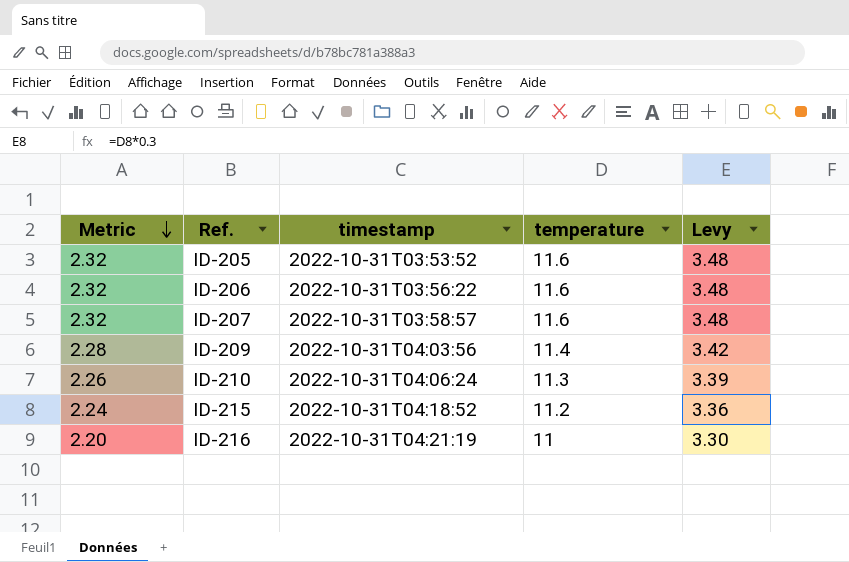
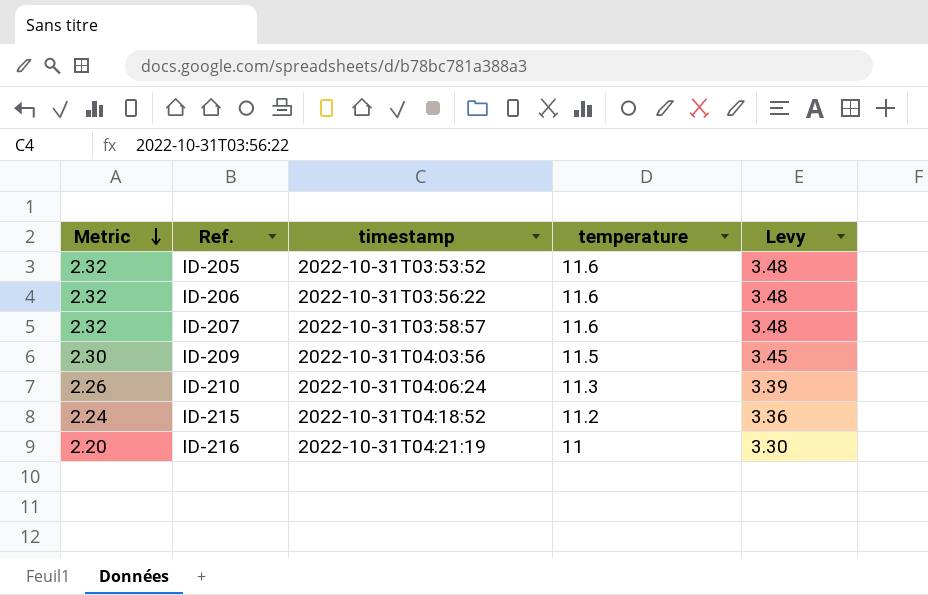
ID-209 | Metric: 2.28 -> 2.30
ID-209 | temperature: 11.4 -> 11.5
ID-209 | Levy: 3.42 -> 3.45

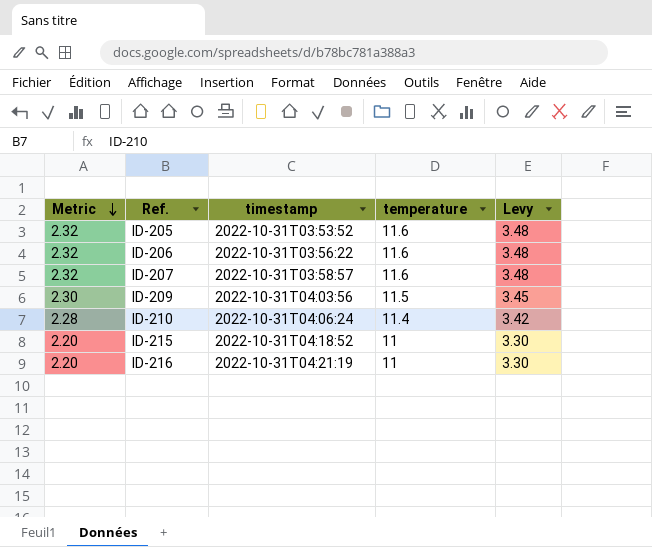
ID-210 | Metric: 2.26 -> 2.28
ID-210 | temperature: 11.3 -> 11.4
ID-210 | Levy: 3.39 -> 3.42
ID-215 | Metric: 2.24 -> 2.20
ID-215 | temperature: 11.2 -> 11
ID-215 | Levy: 3.36 -> 3.30

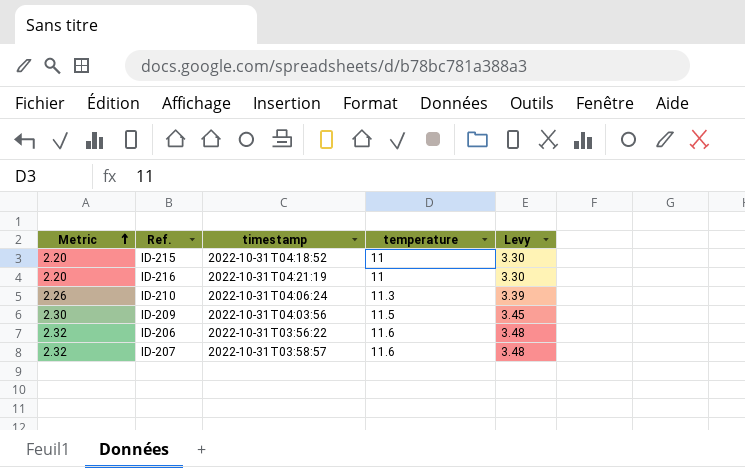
row order: Metric descending -> Metric ascending
row ID-205: 2.32 | 2022-10-31T03:53:52 | 11.6 | 3.48 -> none
ID-210 | Metric: 2.28 -> 2.26
ID-210 | temperature: 11.4 -> 11.3
ID-210 | Levy: 3.42 -> 3.39

